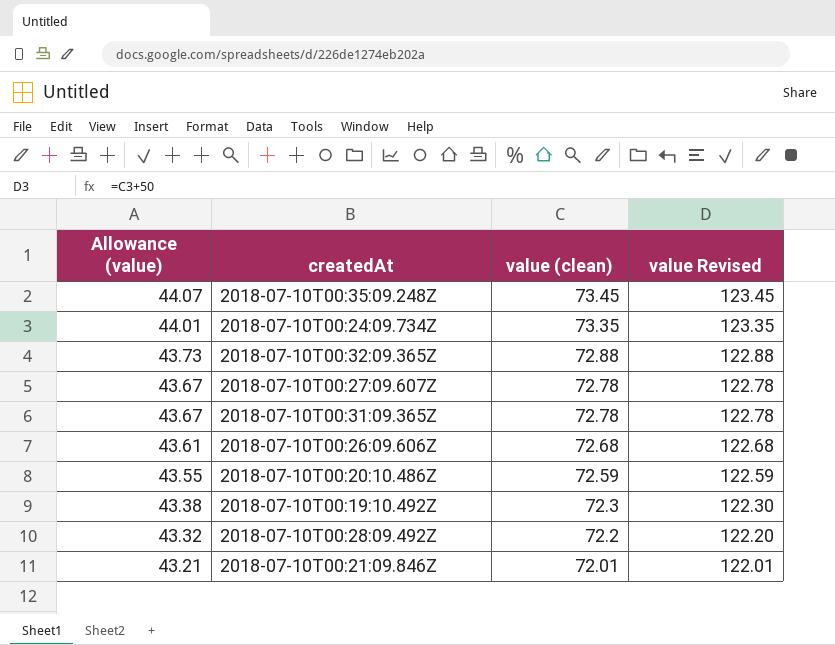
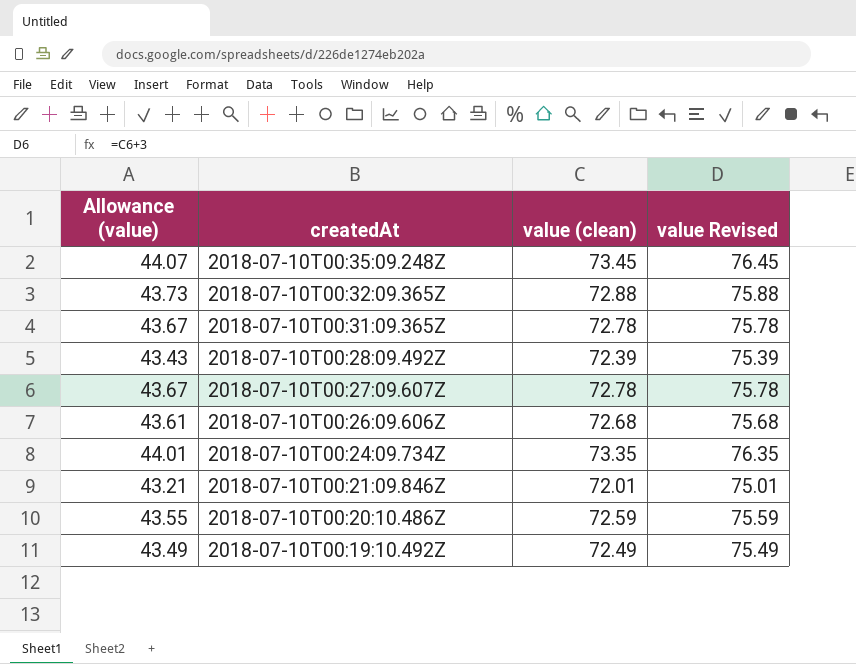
row order: Allowance (value) descending -> createdAt descending
column value Revised | formula: [value (clean)] + 50 -> [value (clean)] + 3
2018-07-10T00:28:09.492Z | Allowance (value): 43.32 -> 43.43
2018-07-10T00:28:09.492Z | value (clean): 72.2 -> 72.39
2018-07-10T00:19:10.492Z | Allowance (value): 43.38 -> 43.49
2018-07-10T00:19:10.492Z | value (clean): 72.3 -> 72.49

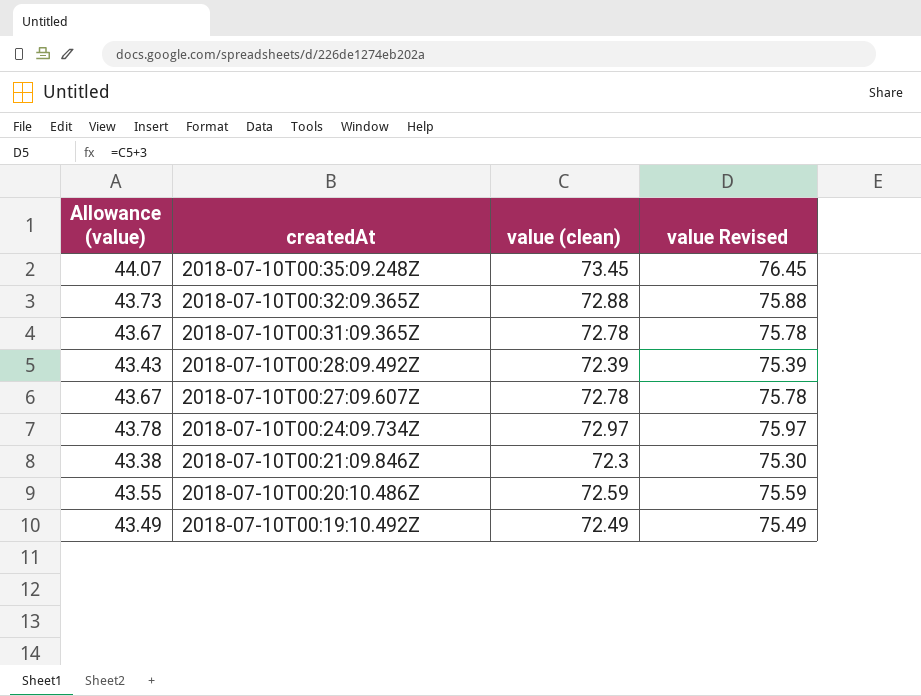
row 2018-07-10T00:26:09.606Z: 43.61 | 72.68 | 75.68 -> none
2018-07-10T00:24:09.734Z | Allowance (value): 44.01 -> 43.78
2018-07-10T00:24:09.734Z | value (clean): 73.35 -> 72.97
2018-07-10T00:24:09.734Z | value Revised: 76.35 -> 75.97
2018-07-10T00:21:09.846Z | Allowance (value): 43.21 -> 43.38
2018-07-10T00:21:09.846Z | value (clean): 72.01 -> 72.3
2018-07-10T00:21:09.846Z | value Revised: 75.01 -> 75.30

